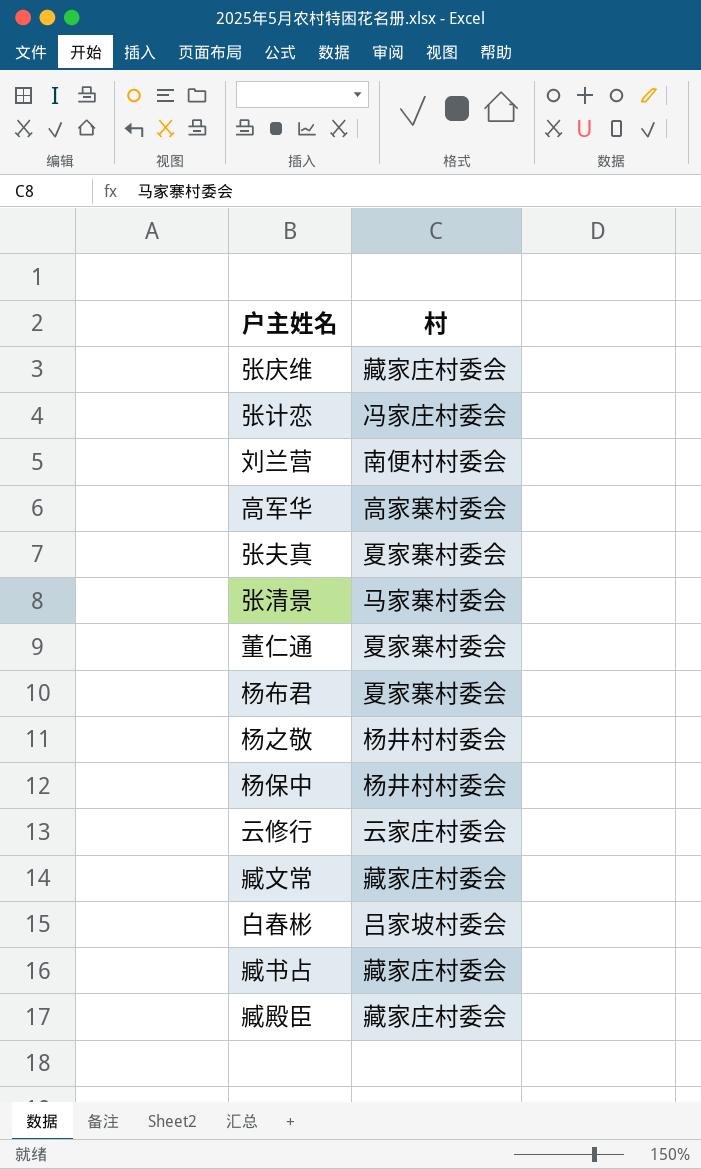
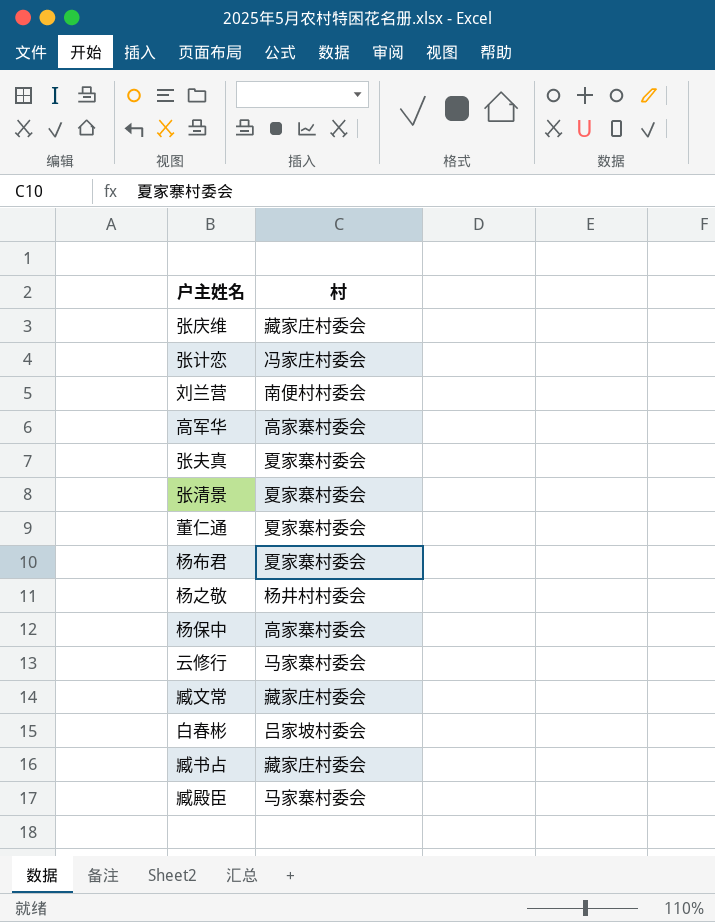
张清景 | 村: 马家寨村委会 -> 夏家寨村委会
杨保中 | 村: 杨井村村委会 -> 高家寨村委会
云修行 | 村: 云家庄村委会 -> 马家寨村委会
臧殿臣 | 村: 藏家庄村委会 -> 马家寨村委会

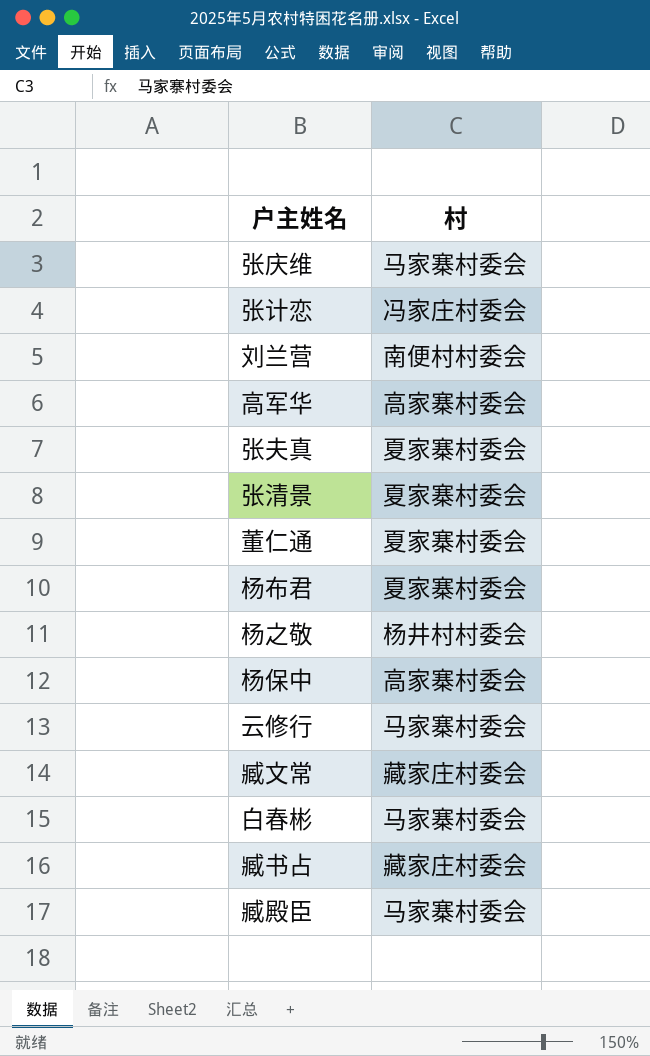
张庆维 | 村: 藏家庄村委会 -> 马家寨村委会
白春彬 | 村: 吕家坡村委会 -> 马家寨村委会

